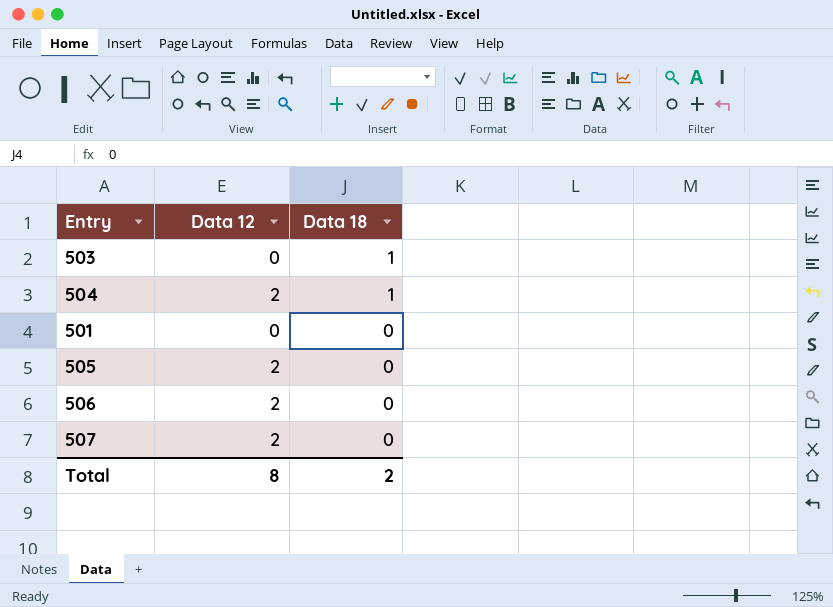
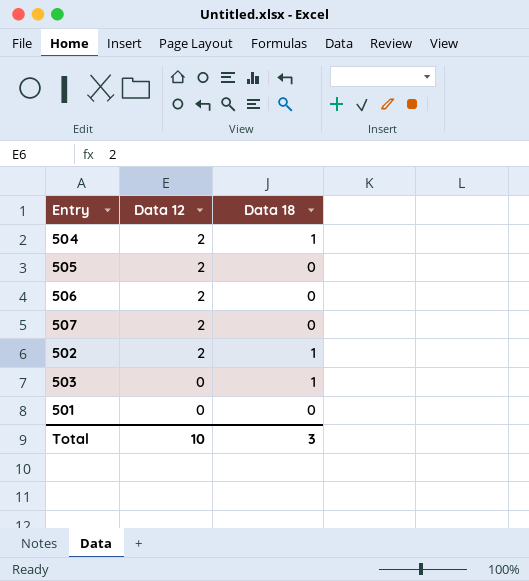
row order: Data 18 descending -> Data 12 descending
row 502: none -> 2 | 1
Total | Data 12: 8 -> 10
Total | Data 18: 2 -> 3

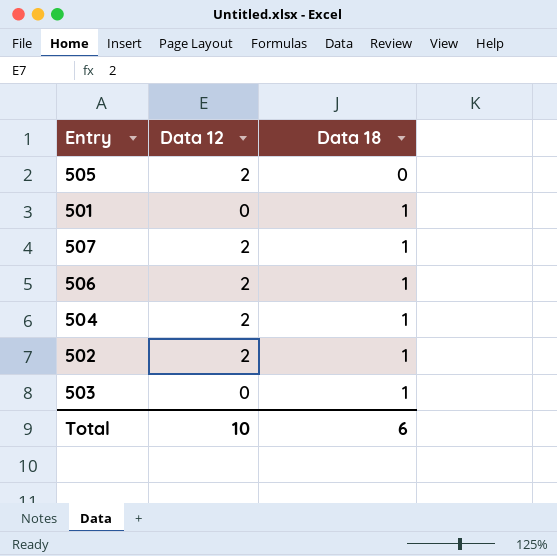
row order: Data 12 descending -> Data 18 ascending
501 | Data 18: 0 -> 1
507 | Data 18: 0 -> 1
506 | Data 18: 0 -> 1
Total | Data 18: 3 -> 6

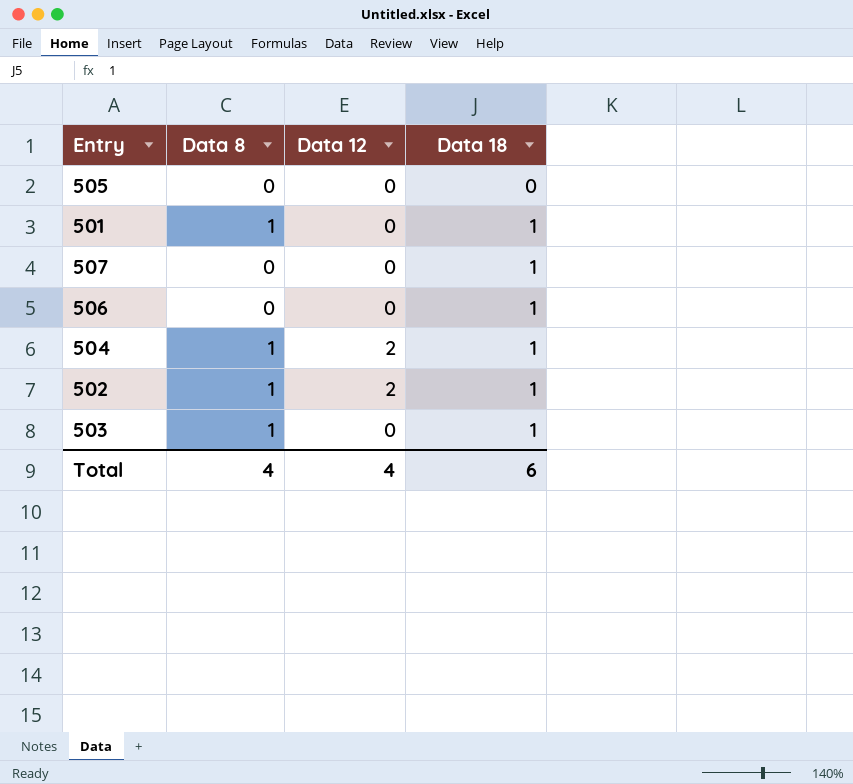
column Data 8 | position: none -> 2
505 | Data 12: 2 -> 0
507 | Data 12: 2 -> 0
506 | Data 12: 2 -> 0
Total | Data 12: 10 -> 4

